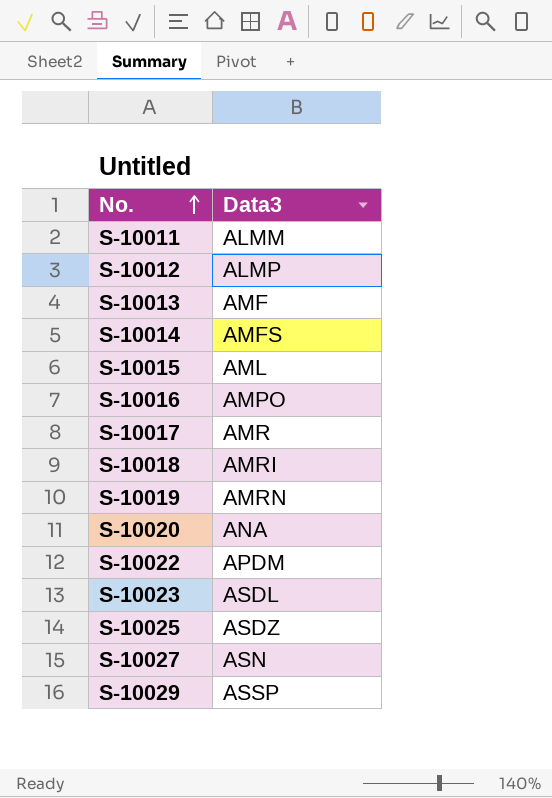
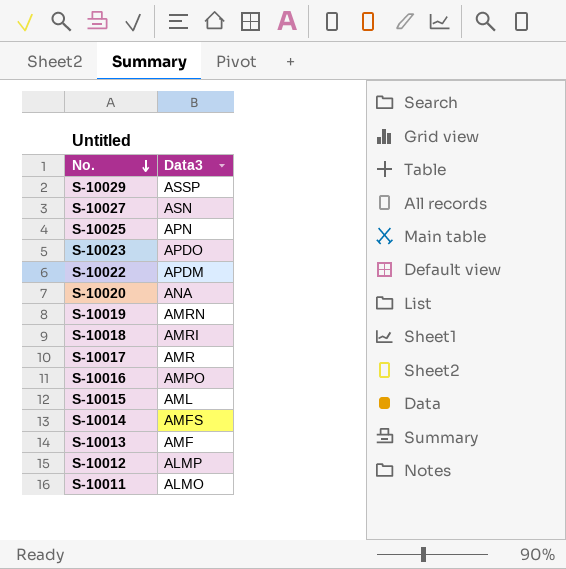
row order: No. ascending -> No. descending
S-10025 | Data3: ASDZ -> APN
S-10023 | Data3: ASDL -> APDO
S-10011 | Data3: ALMM -> ALMO

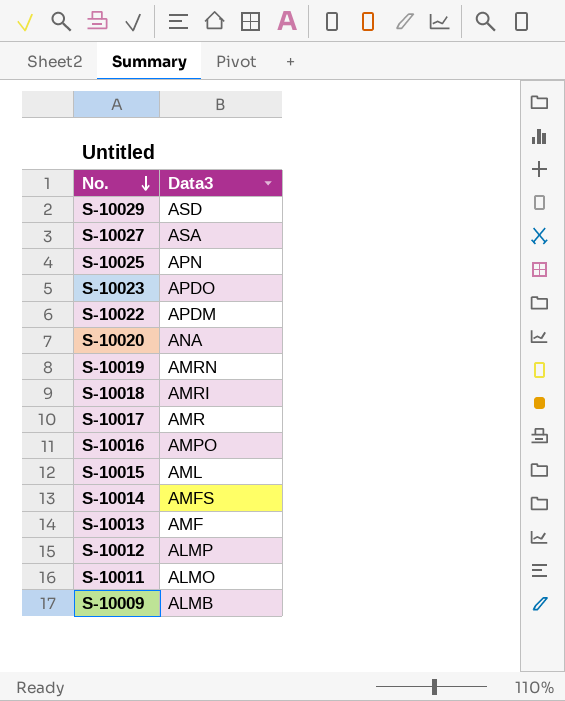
S-10029 | Data3: ASSP -> ASD
S-10027 | Data3: ASN -> ASA
row S-10009: none -> ALMB

